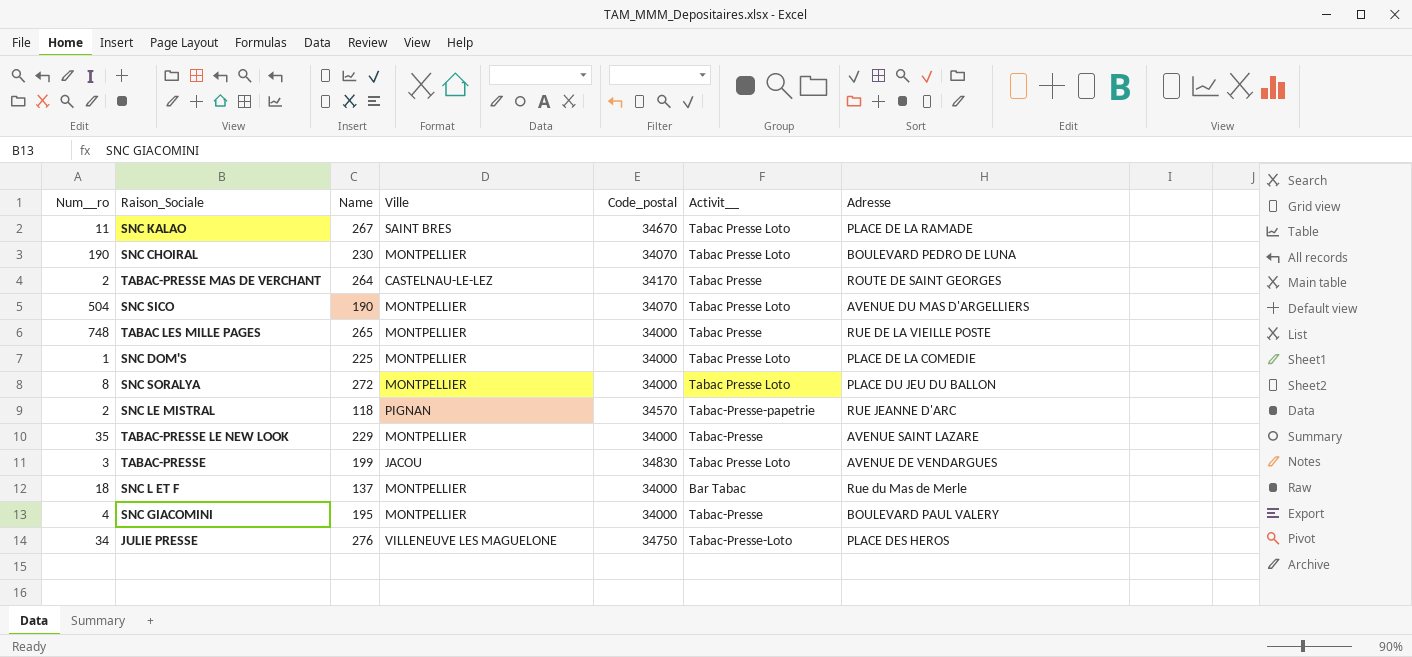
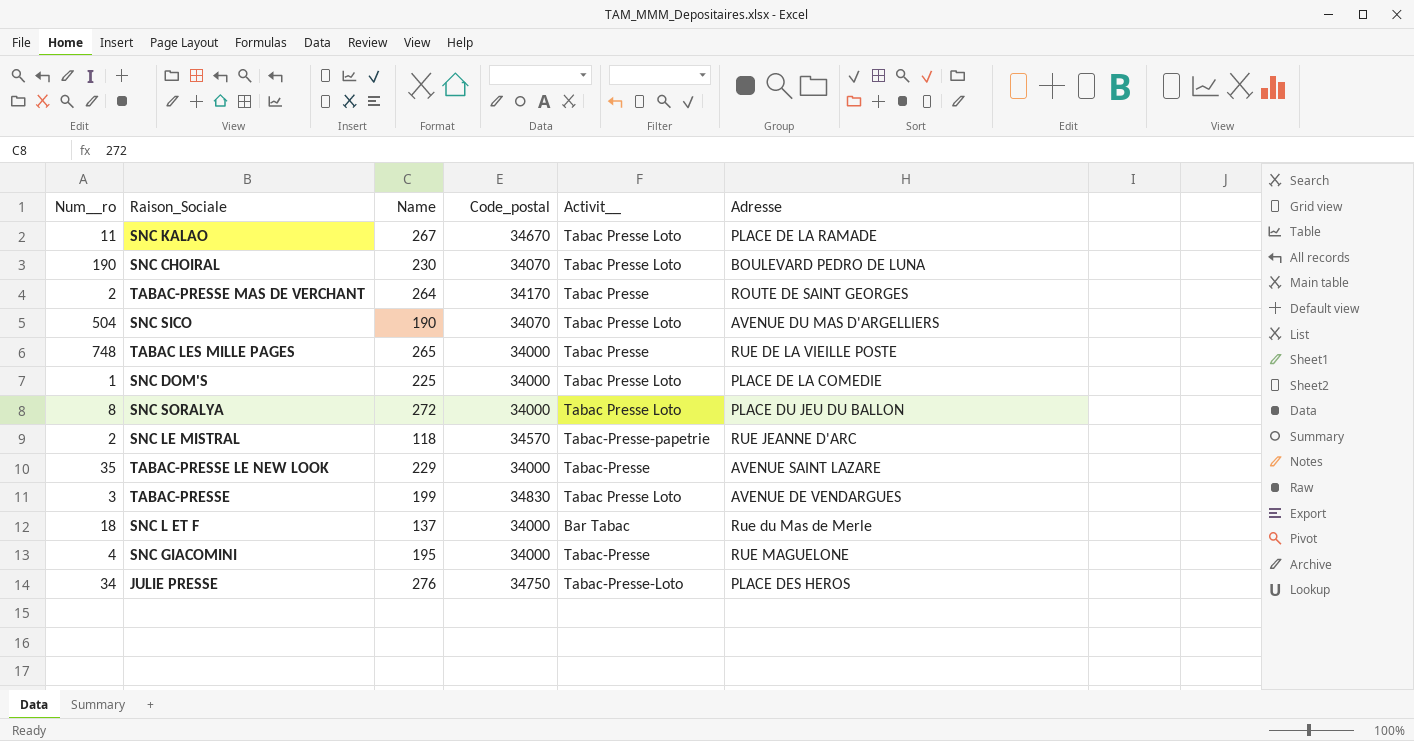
column Ville | position: 4 -> none
SNC GIACOMINI | Adresse: BOULEVARD PAUL VALERY -> RUE MAGUELONE

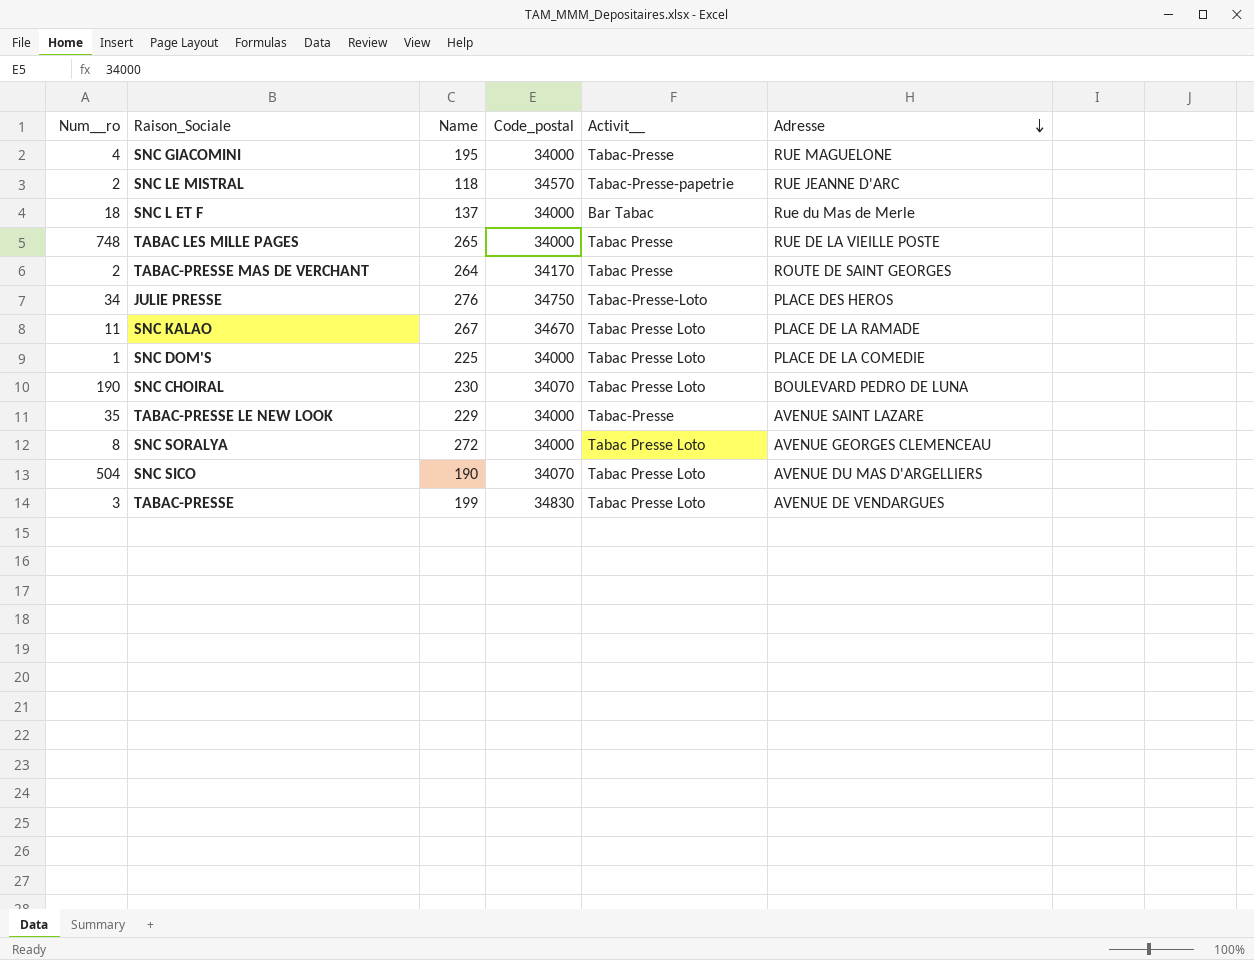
row order: none -> Adresse descending
SNC SORALYA | Adresse: PLACE DU JEU DU BALLON -> AVENUE GEORGES CLEMENCEAU

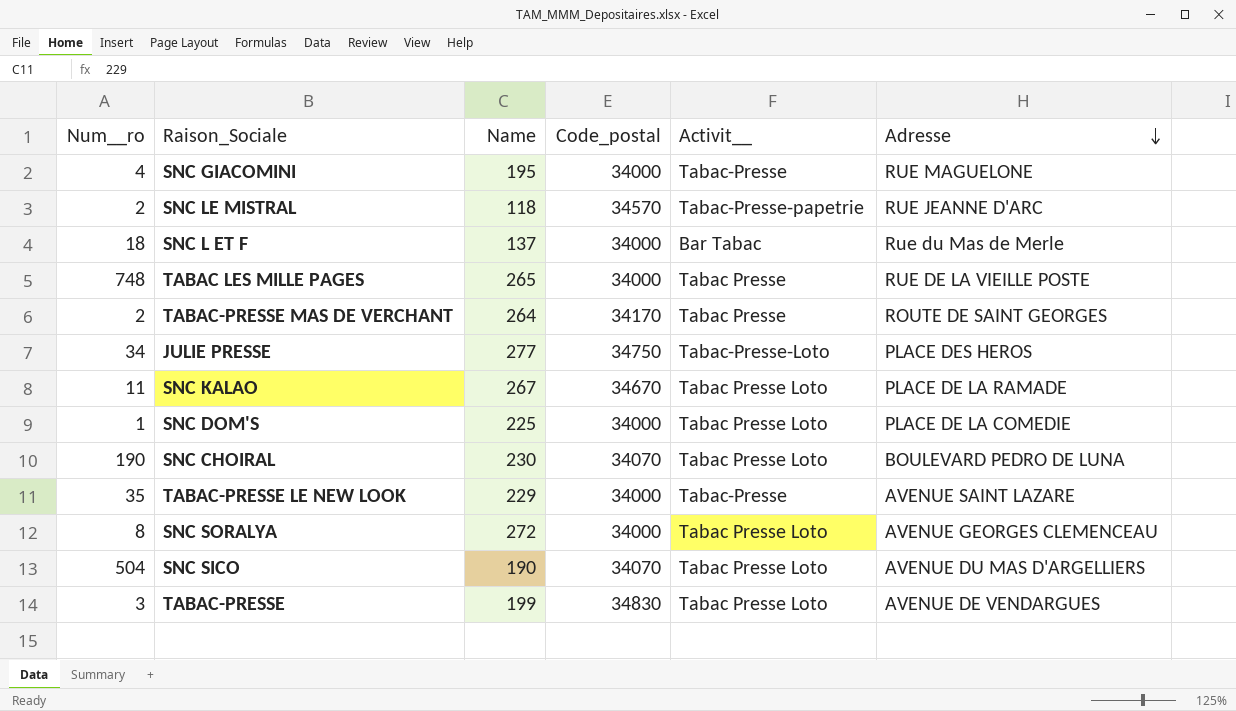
JULIE PRESSE | Name: 276 -> 277

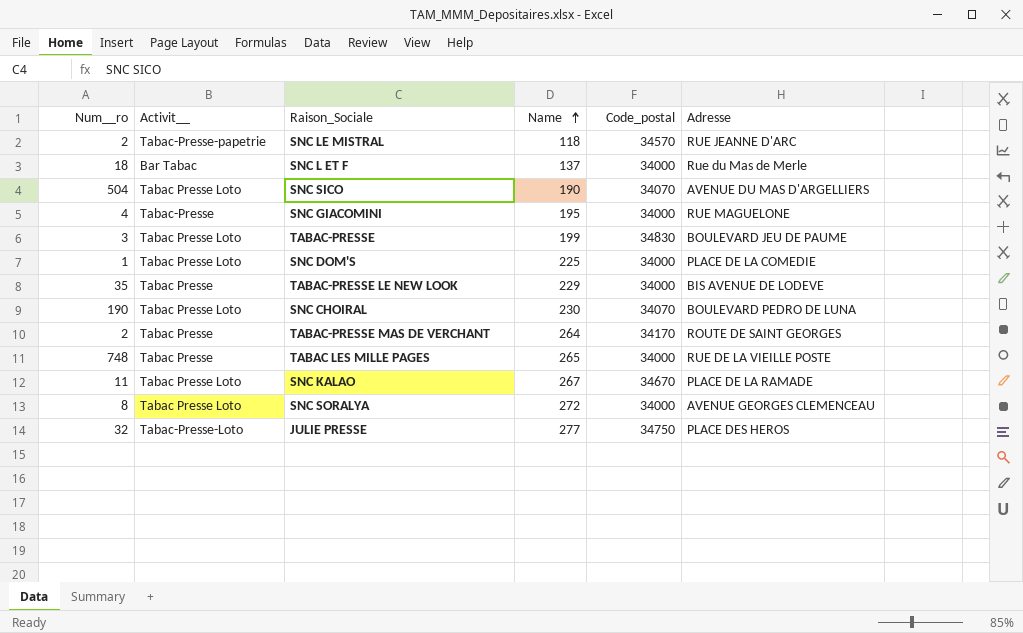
row order: Adresse descending -> Name ascending
column Activit__ | position: 5 -> 2
TABAC-PRESSE | Adresse: AVENUE DE VENDARGUES -> BOULEVARD JEU DE PAUME
TABAC-PRESSE LE NEW LOOK | Activit__: Tabac-Presse -> Tabac Presse
TABAC-PRESSE LE NEW LOOK | Adresse: AVENUE SAINT LAZARE -> BIS AVENUE DE LODEVE
JULIE PRESSE | Num__ro: 34 -> 32

